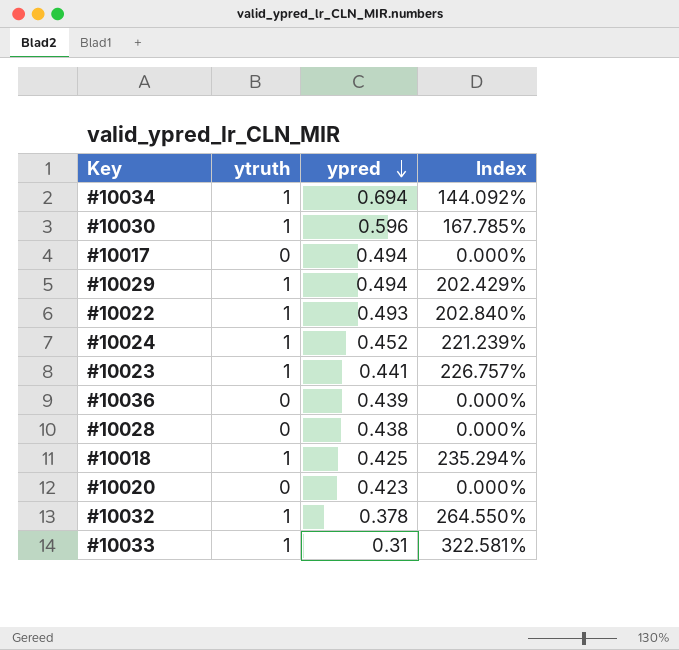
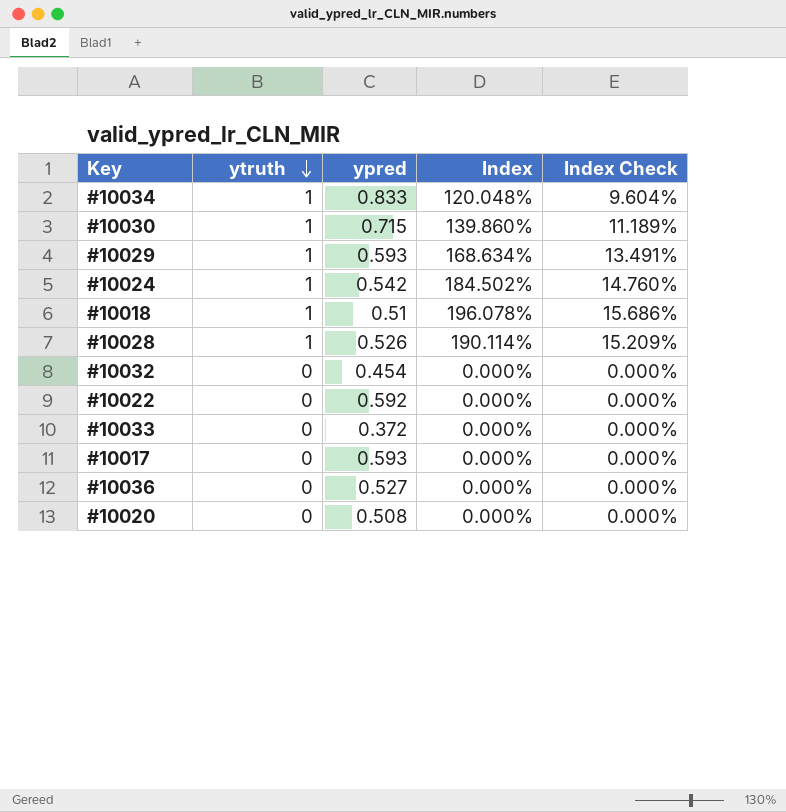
row order: ypred descending -> ytruth descending
column Index Check | formula: none -> [Index] * 0.08
row #10023: 1 | 0.441 | 226.757% -> none
#10034 | ypred: 0.694 -> 0.833
#10034 | Index: 144.092% -> 120.048%
#10030 | ypred: 0.596 -> 0.715
#10030 | Index: 167.785% -> 139.860%
#10029 | ypred: 0.494 -> 0.593
#10029 | Index: 202.429% -> 168.634%
#10024 | ypred: 0.452 -> 0.542
#10024 | Index: 221.239% -> 184.502%
#10018 | ypred: 0.425 -> 0.51
#10018 | Index: 235.294% -> 196.078%
#10028 | ytruth: 0 -> 1
#10028 | ypred: 0.438 -> 0.526
#10028 | Index: 0.000% -> 190.114%
#10032 | ytruth: 1 -> 0
#10032 | ypred: 0.378 -> 0.454
#10032 | Index: 264.550% -> 0.000%
#10022 | ytruth: 1 -> 0
#10022 | ypred: 0.493 -> 0.592
#10022 | Index: 202.840% -> 0.000%
#10033 | ytruth: 1 -> 0
#10033 | ypred: 0.31 -> 0.372
#10033 | Index: 322.581% -> 0.000%
#10017 | ypred: 0.494 -> 0.593
#10036 | ypred: 0.439 -> 0.527
#10020 | ypred: 0.423 -> 0.508

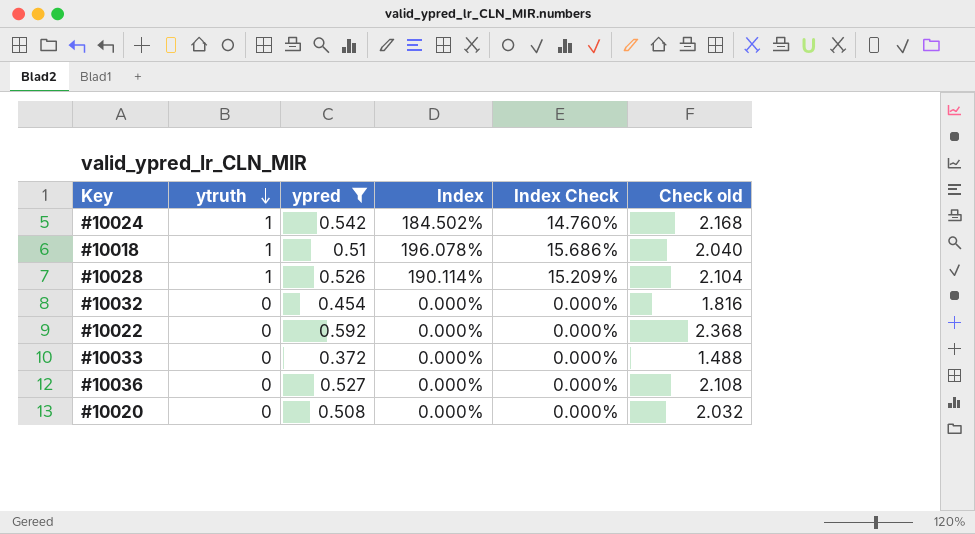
filter: none -> ypred <= 0.592
column Check old | formula: none -> [ypred] * 4

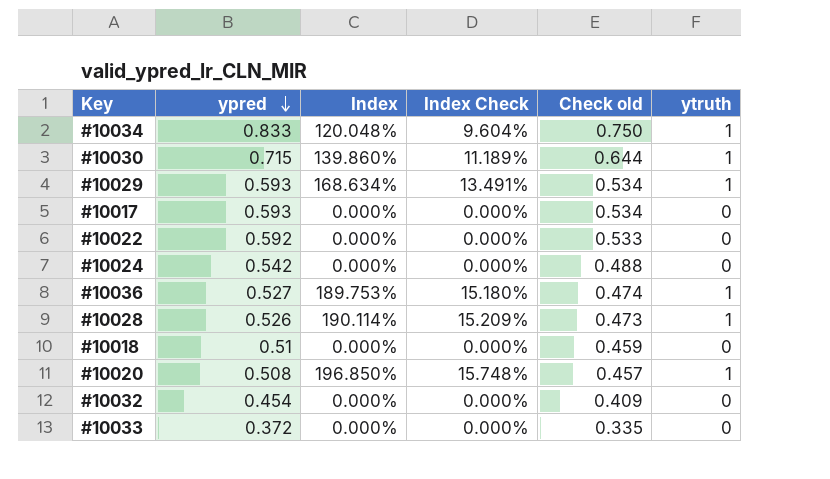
filter: ypred <= 0.592 -> none
row order: ytruth descending -> ypred descending
column Check old | formula: [ypred] * 4 -> [ypred] * 0.9
column ytruth | position: 2 -> 6
#10024 | Index: 184.502% -> 0.000%
#10024 | Index Check: 14.760% -> 0.000%
#10024 | ytruth: 1 -> 0
#10036 | Index: 0.000% -> 189.753%
#10036 | Index Check: 0.000% -> 15.180%
#10036 | ytruth: 0 -> 1
#10018 | Index: 196.078% -> 0.000%
#10018 | Index Check: 15.686% -> 0.000%
#10018 | ytruth: 1 -> 0
#10020 | Index: 0.000% -> 196.850%
#10020 | Index Check: 0.000% -> 15.748%
#10020 | ytruth: 0 -> 1

